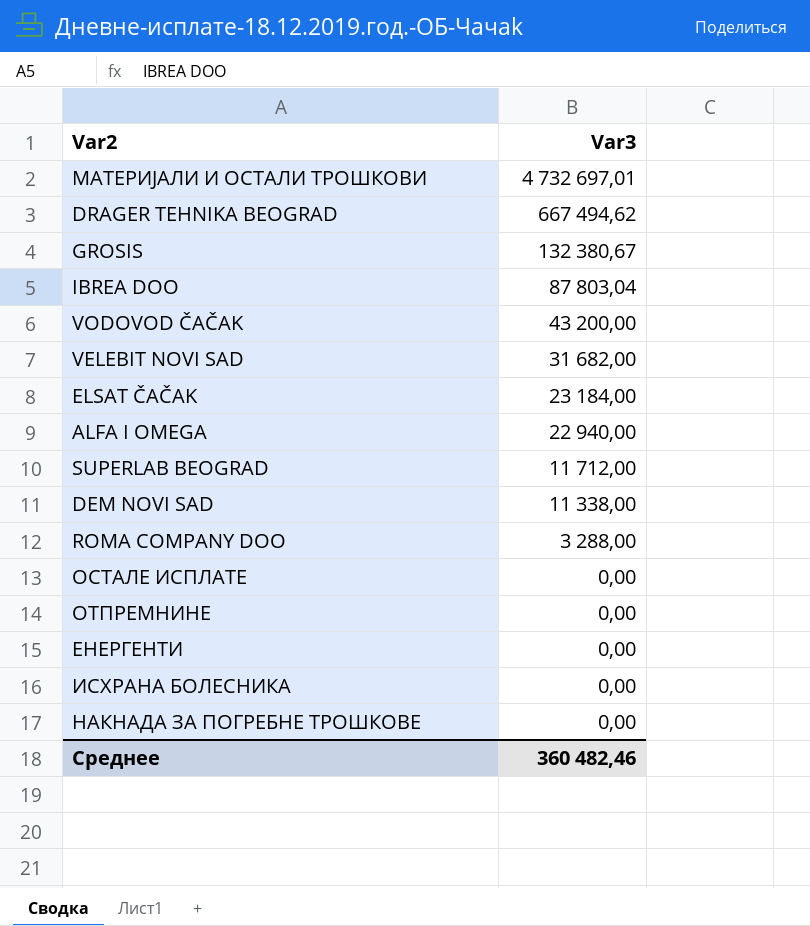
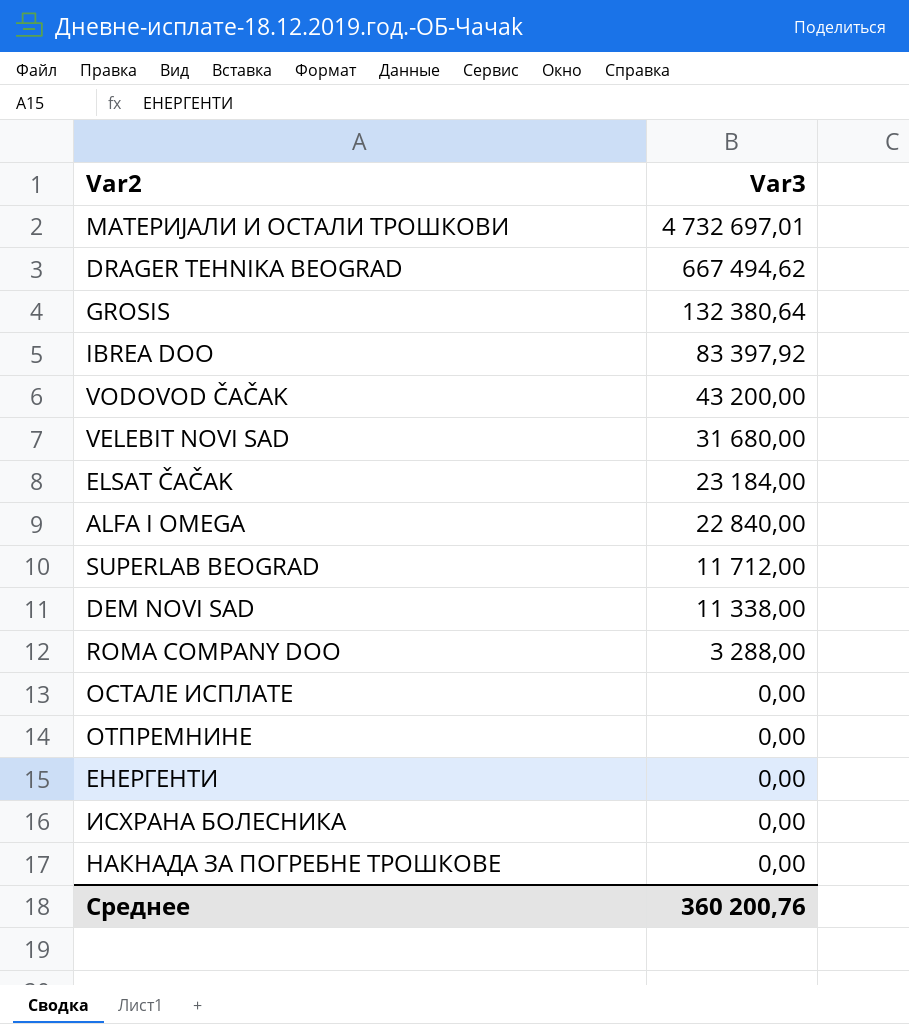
GROSIS | Var3: 132 380,67 -> 132 380,64
IBREA DOO | Var3: 87 803,04 -> 83 397,92
VELEBIT NOVI SAD | Var3: 31 682,00 -> 31 680,00
ALFA I OMEGA | Var3: 22 940,00 -> 22 840,00
Среднее | Var3: 360 482,46 -> 360 200,76

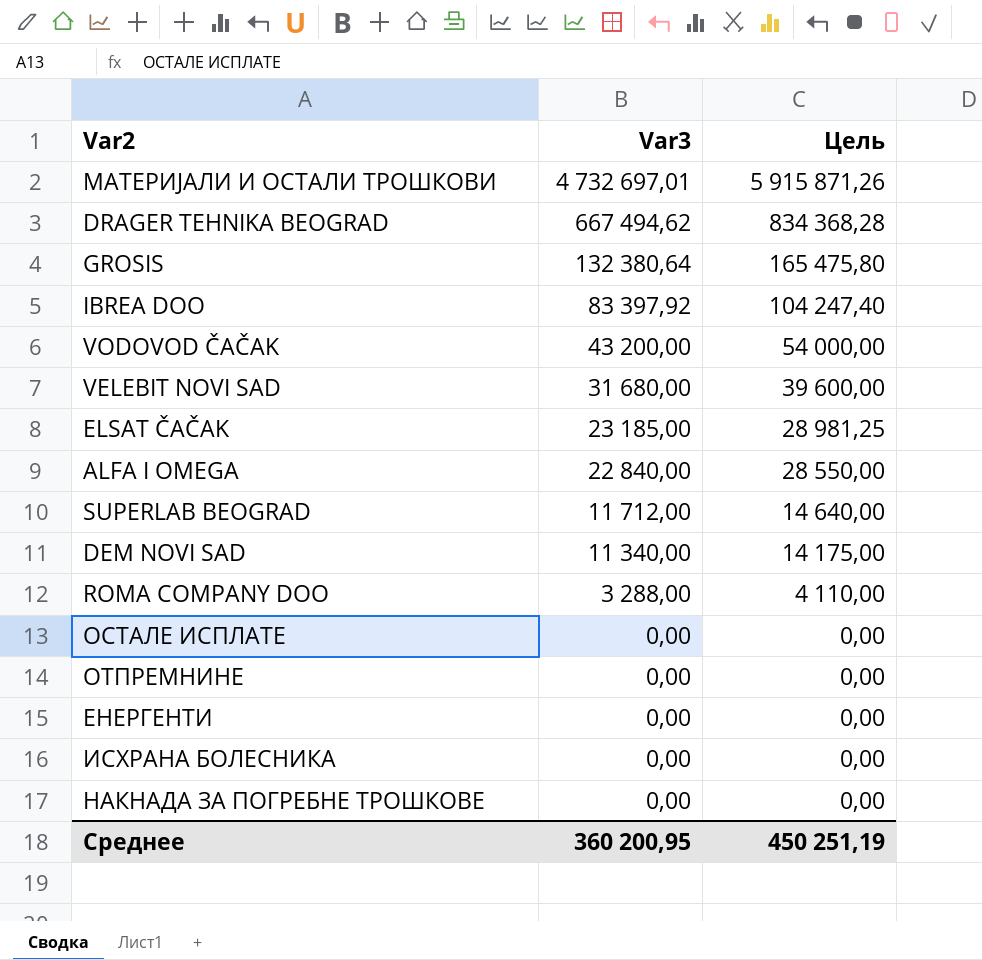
column Цель | formula: none -> [Var3] * 1,25
ELSAT ČAČAK | Var3: 23 184,00 -> 23 185,00
DEM NOVI SAD | Var3: 11 338,00 -> 11 340,00
Среднее | Var3: 360 200,76 -> 360 200,95

